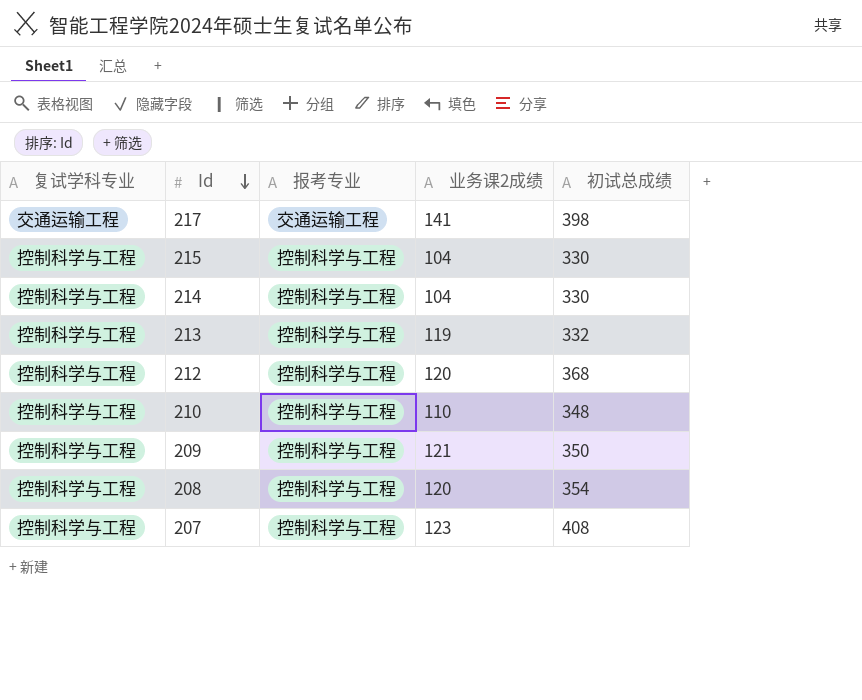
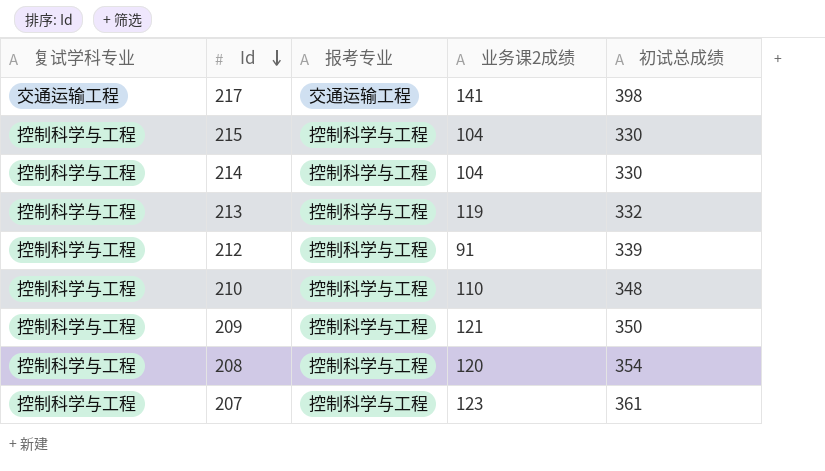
212 | 业务课2成绩: 120 -> 91
212 | 初试总成绩: 368 -> 339
207 | 初试总成绩: 408 -> 361

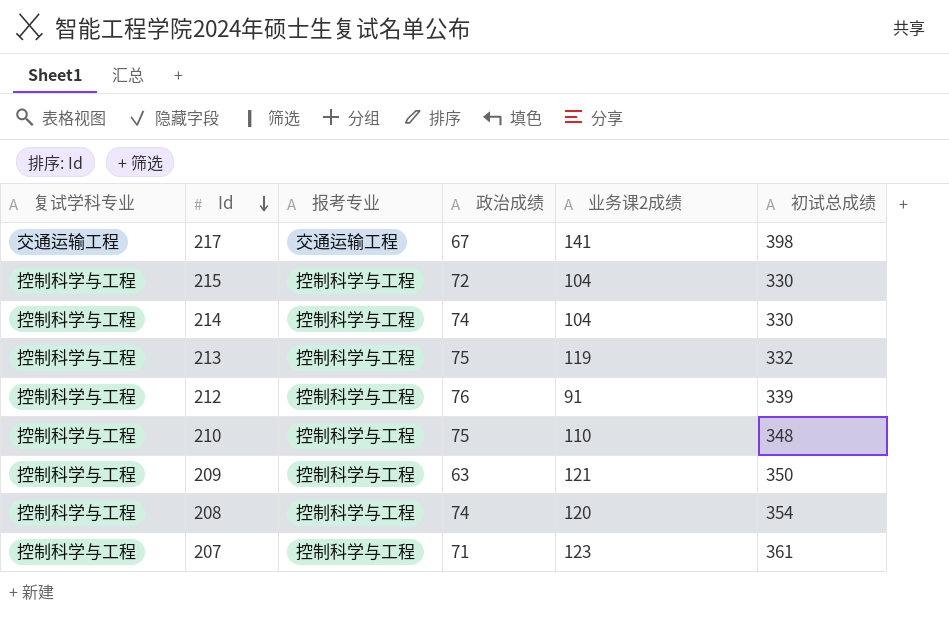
column 政治成绩 | position: none -> 4

